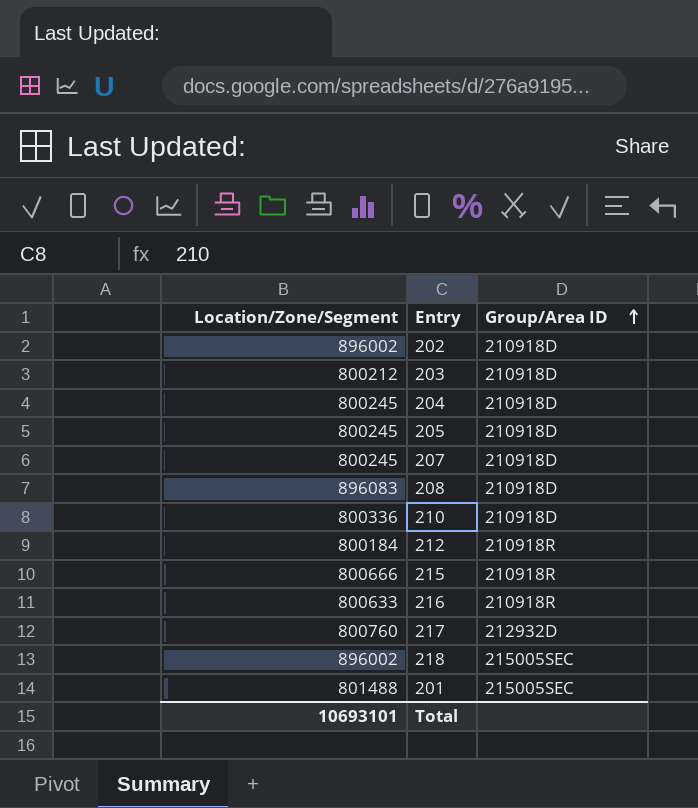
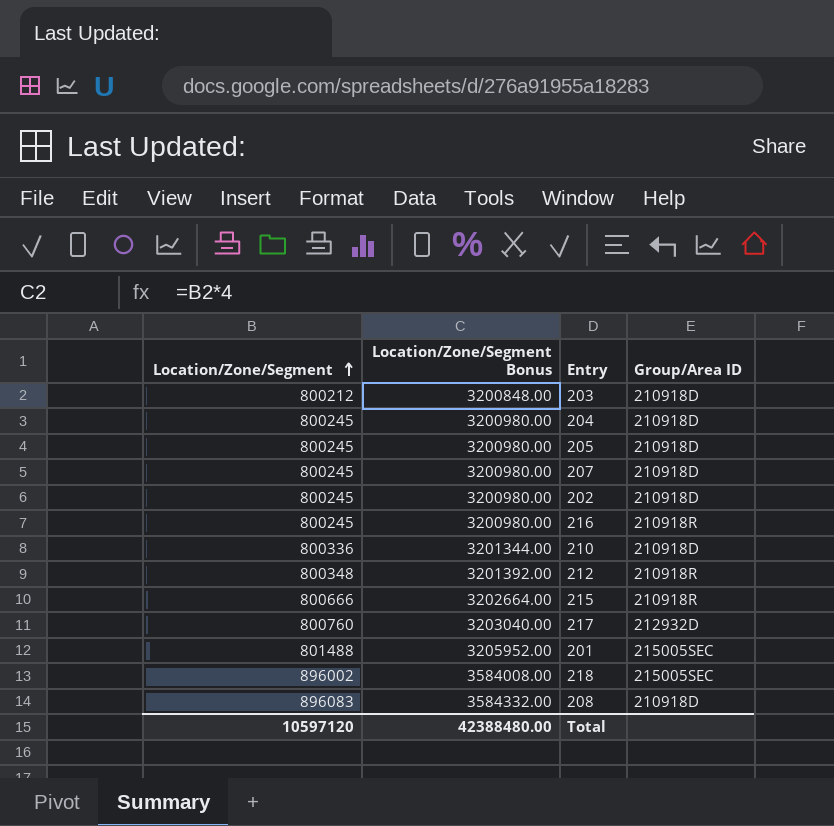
row order: Group/Area ID ascending -> Location/Zone/Segment ascending
column Location/Zone/Segment Bonus | formula: none -> [Location/Zone/Segment] * 4
202 | Location/Zone/Segment: 896002 -> 800245
216 | Location/Zone/Segment: 800633 -> 800245
212 | Location/Zone/Segment: 800184 -> 800348
Total | Location/Zone/Segment: 10693101 -> 10597120

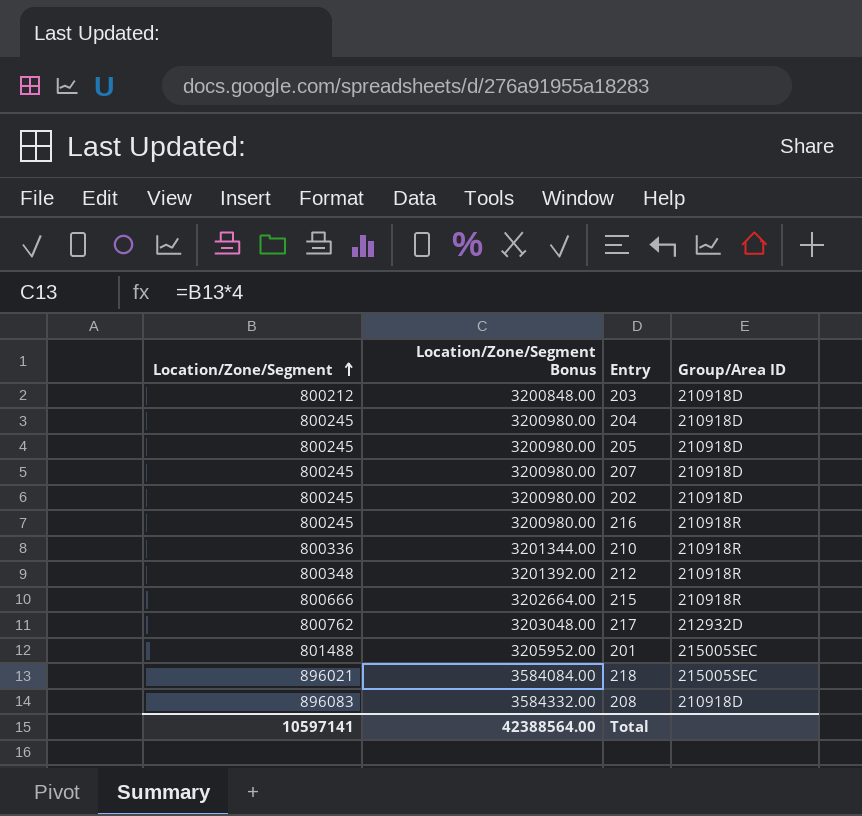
210 | Group/Area ID: 210918D -> 210918R
217 | Location/Zone/Segment: 800760 -> 800762
217 | Location/Zone/Segment Bonus: 3203040.00 -> 3203048.00
218 | Location/Zone/Segment: 896002 -> 896021
218 | Location/Zone/Segment Bonus: 3584008.00 -> 3584084.00
Total | Location/Zone/Segment: 10597120 -> 10597141
Total | Location/Zone/Segment Bonus: 42388480.00 -> 42388564.00

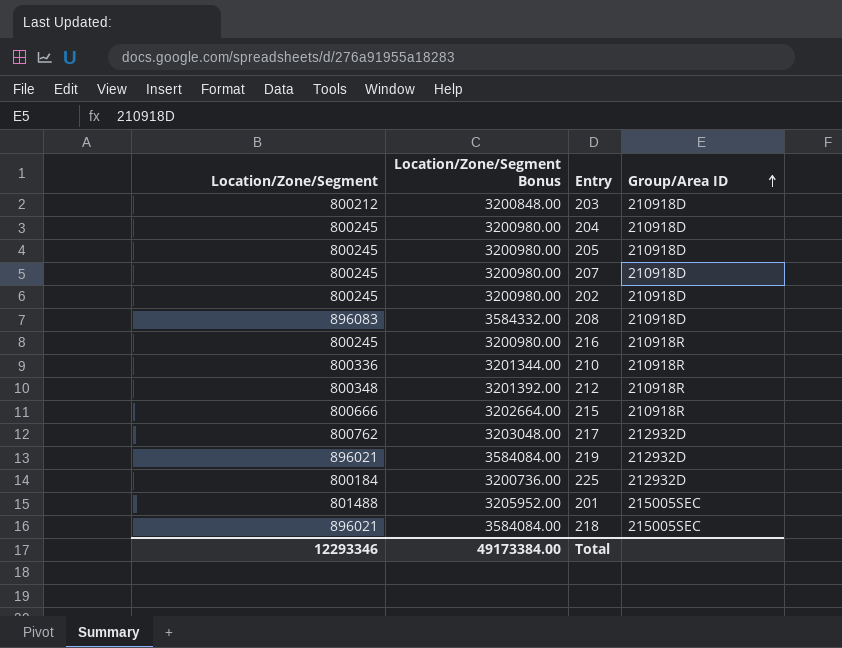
row order: Location/Zone/Segment ascending -> Group/Area ID ascending
row 219: none -> 896021 | 3584084.00 | 212932D
row 225: none -> 800184 | 3200736.00 | 212932D
Total | Location/Zone/Segment: 10597141 -> 12293346
Total | Location/Zone/Segment Bonus: 42388564.00 -> 49173384.00

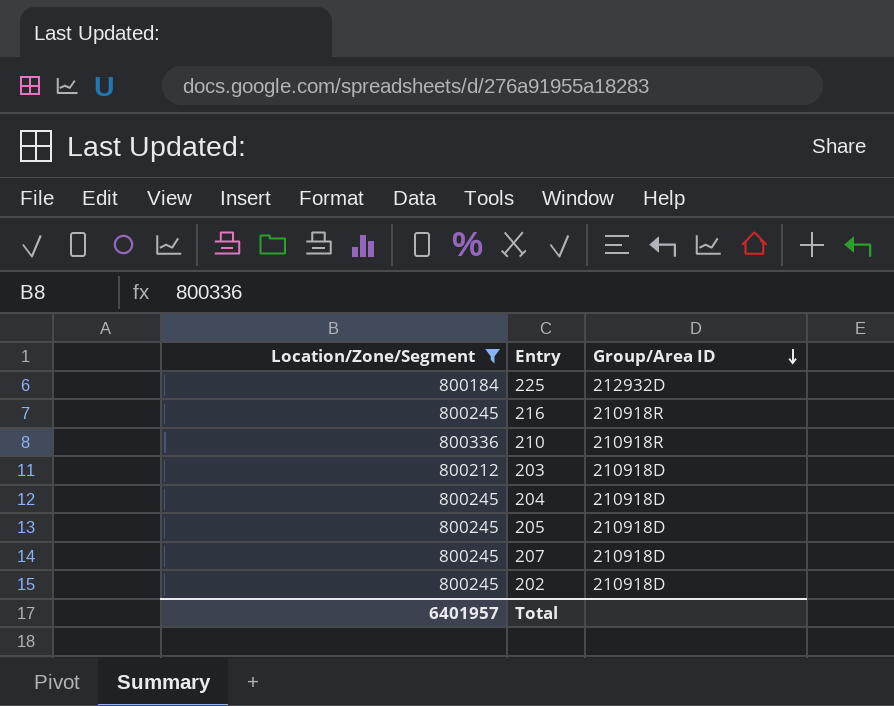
filter: none -> Location/Zone/Segment <= 800336
row order: Group/Area ID ascending -> Group/Area ID descending
column Location/Zone/Segment Bonus | formula: [Location/Zone/Segment] * 4 -> none
Total | Location/Zone/Segment: 12293346 -> 6401957

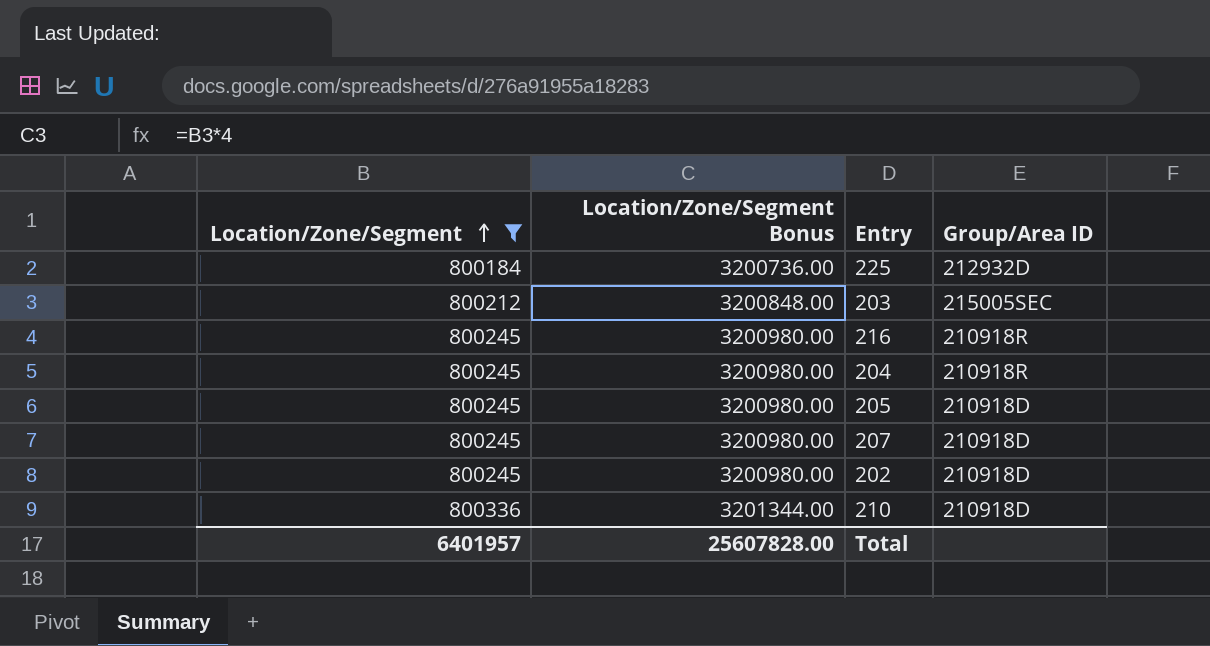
row order: Group/Area ID descending -> Location/Zone/Segment ascending
column Location/Zone/Segment Bonus | formula: none -> [Location/Zone/Segment] * 4
203 | Group/Area ID: 210918D -> 215005SEC
204 | Group/Area ID: 210918D -> 210918R
210 | Group/Area ID: 210918R -> 210918D

